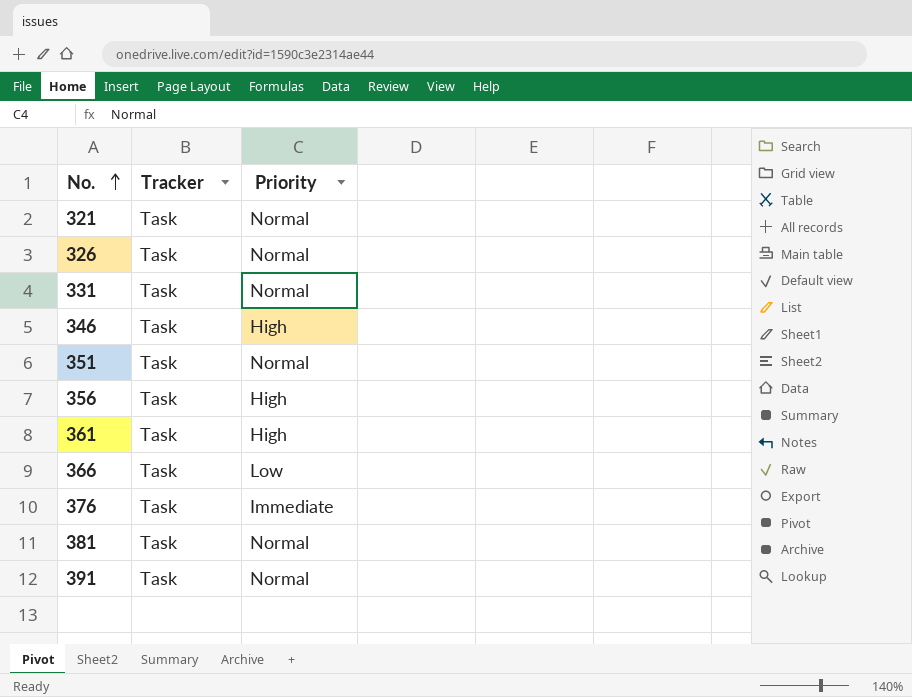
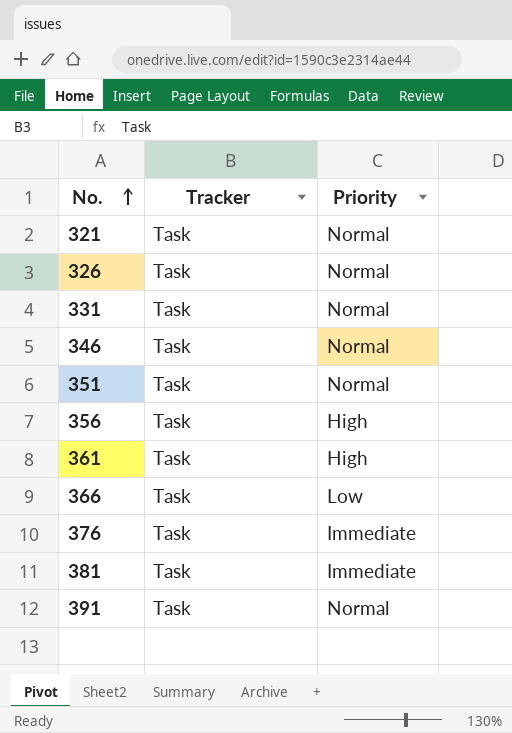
346 | Priority: High -> Normal
381 | Priority: Normal -> Immediate

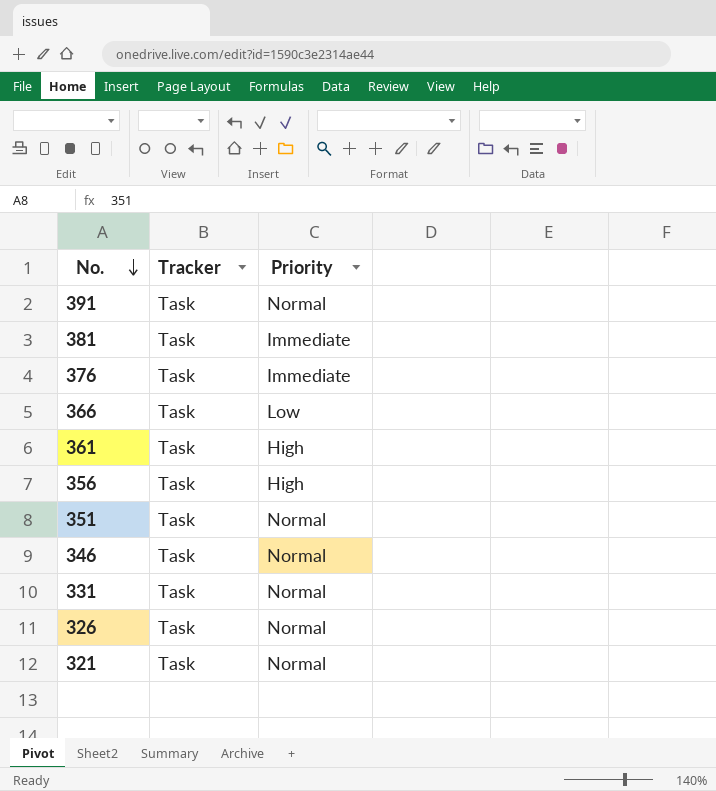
row order: No. ascending -> No. descending

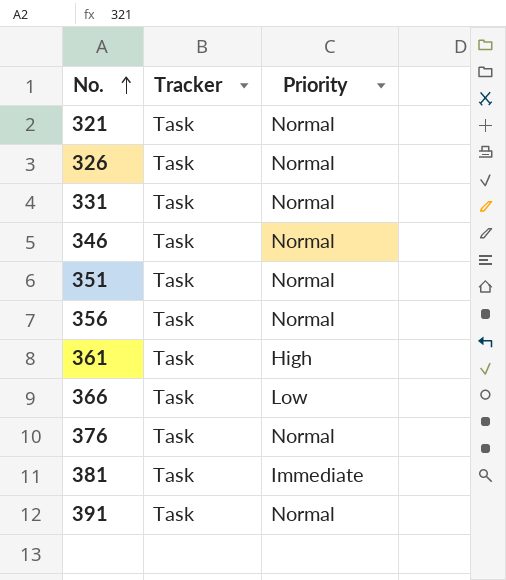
row order: No. descending -> No. ascending
356 | Priority: High -> Normal
376 | Priority: Immediate -> Normal

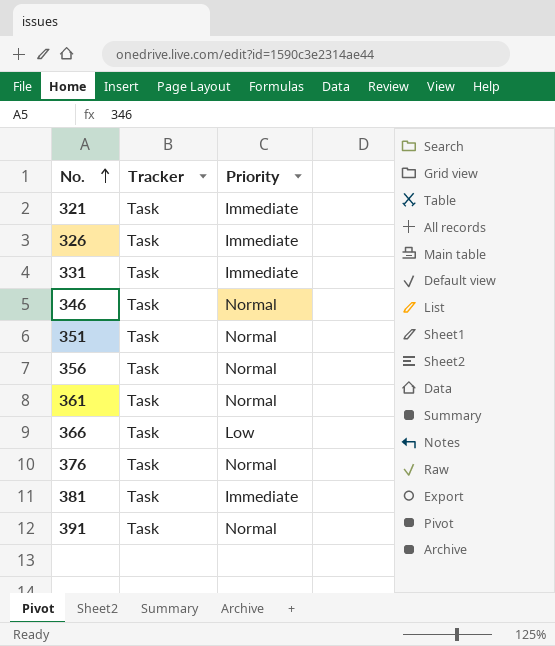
321 | Priority: Normal -> Immediate
326 | Priority: Normal -> Immediate
331 | Priority: Normal -> Immediate
361 | Priority: High -> Normal

